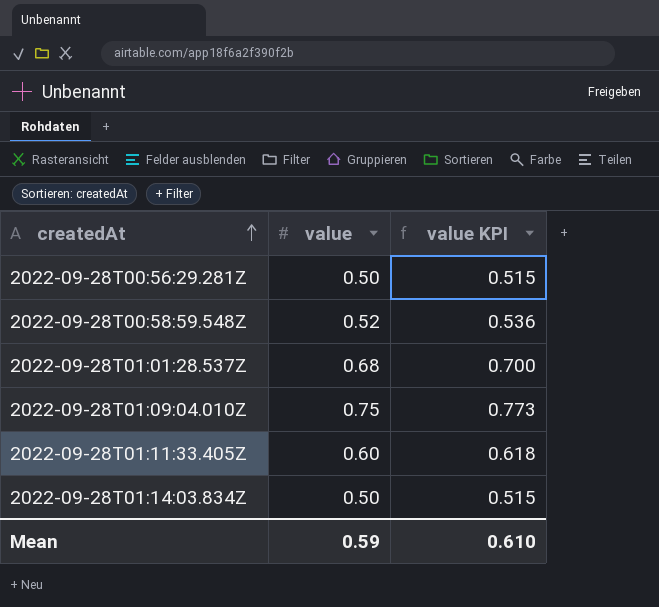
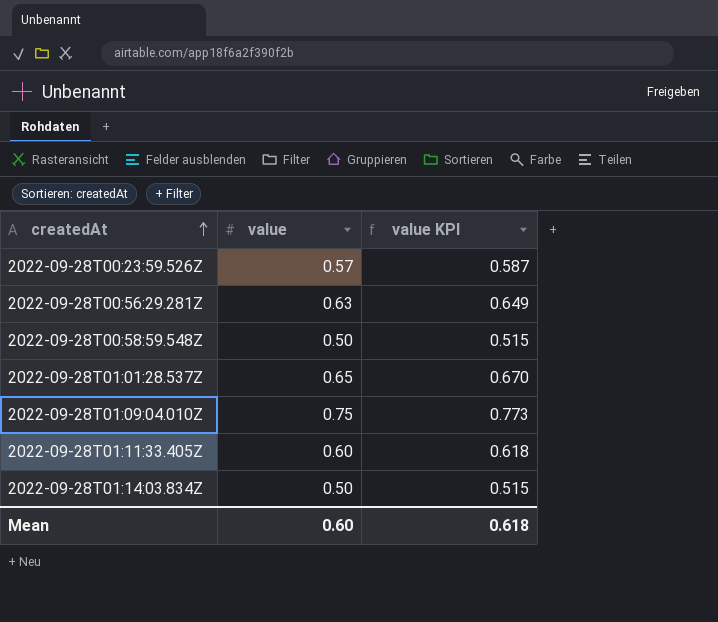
row 2022-09-28T00:23:59.526Z: none -> 0.57 | 0.587
2022-09-28T00:56:29.281Z | value: 0.50 -> 0.63
2022-09-28T00:56:29.281Z | value KPI: 0.515 -> 0.649
2022-09-28T00:58:59.548Z | value: 0.52 -> 0.50
2022-09-28T00:58:59.548Z | value KPI: 0.536 -> 0.515
2022-09-28T01:01:28.537Z | value: 0.68 -> 0.65
2022-09-28T01:01:28.537Z | value KPI: 0.700 -> 0.670
Mean | value: 0.59 -> 0.60
Mean | value KPI: 0.610 -> 0.618

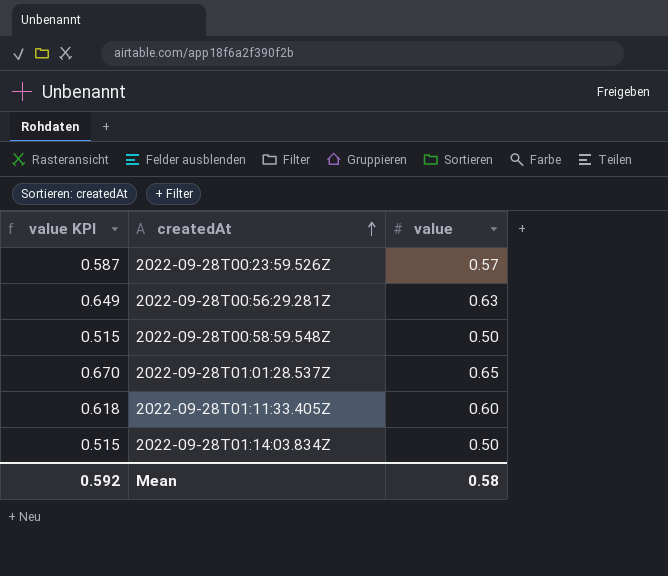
column value KPI | position: 3 -> 1
row 2022-09-28T01:09:04.010Z: 0.75 | 0.773 -> none
Mean | value KPI: 0.618 -> 0.592
Mean | value: 0.60 -> 0.58

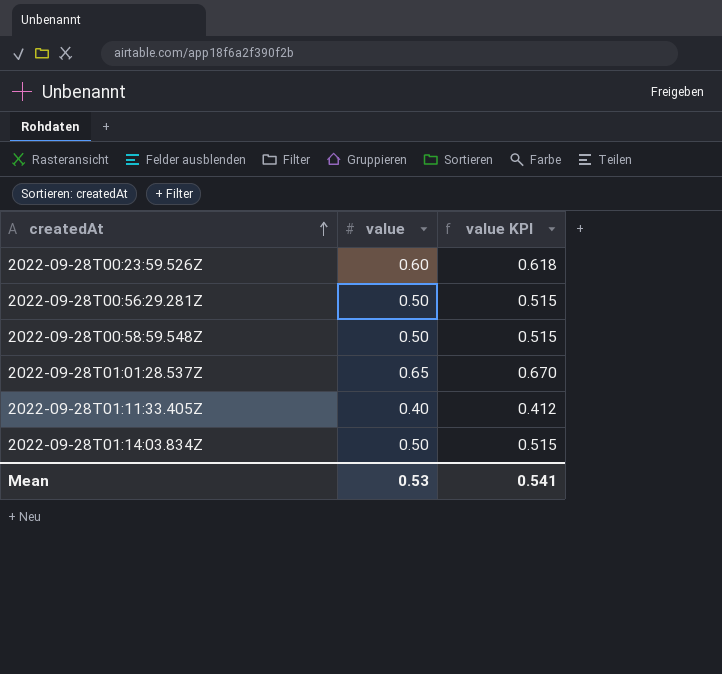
column value KPI | position: 1 -> 3
2022-09-28T00:23:59.526Z | value: 0.57 -> 0.60
2022-09-28T00:23:59.526Z | value KPI: 0.587 -> 0.618
2022-09-28T00:56:29.281Z | value: 0.63 -> 0.50
2022-09-28T00:56:29.281Z | value KPI: 0.649 -> 0.515
2022-09-28T01:11:33.405Z | value: 0.60 -> 0.40
2022-09-28T01:11:33.405Z | value KPI: 0.618 -> 0.412
Mean | value: 0.58 -> 0.53
Mean | value KPI: 0.592 -> 0.541

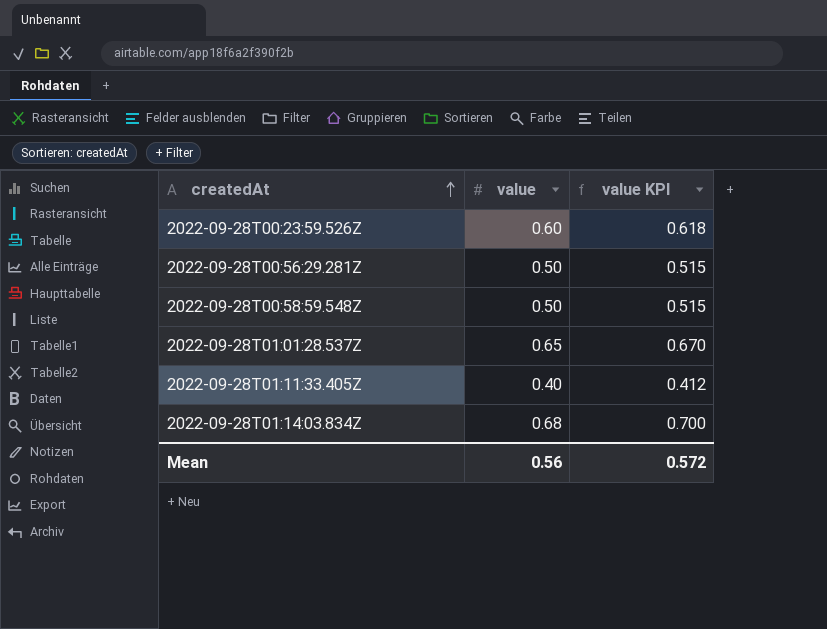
2022-09-28T01:14:03.834Z | value: 0.50 -> 0.68
2022-09-28T01:14:03.834Z | value KPI: 0.515 -> 0.700
Mean | value: 0.53 -> 0.56
Mean | value KPI: 0.541 -> 0.572

